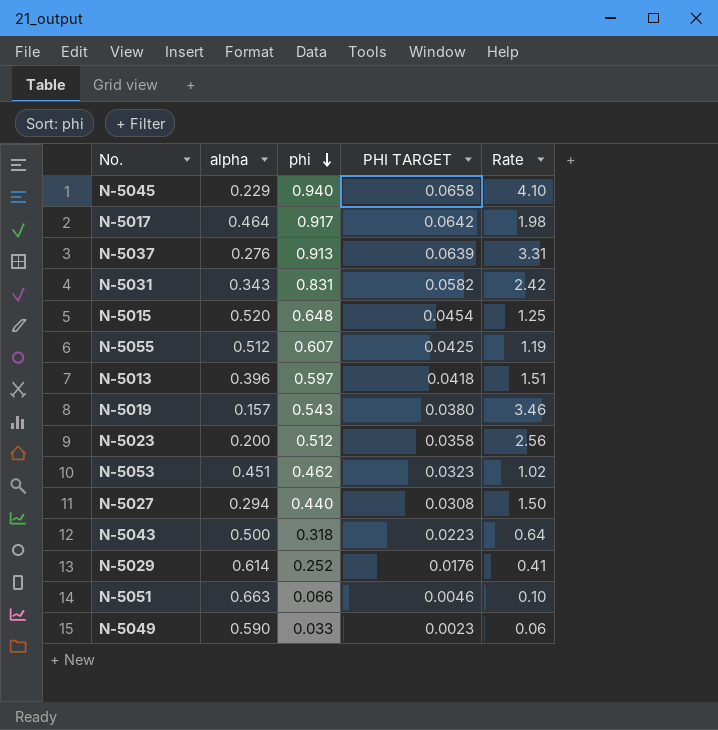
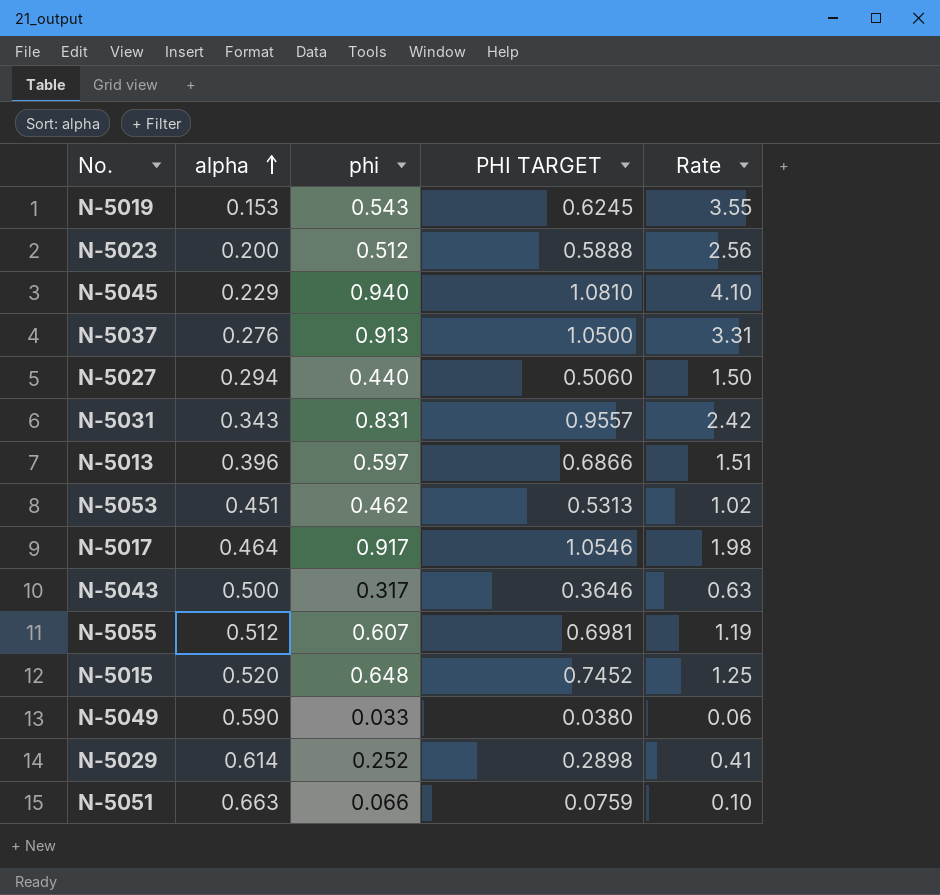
row order: phi descending -> alpha ascending
column PHI TARGET | formula: [phi] * 0.07 -> [phi] * 1.15
N-5019 | alpha: 0.157 -> 0.153
N-5019 | Rate: 3.46 -> 3.55
N-5043 | phi: 0.318 -> 0.317
N-5043 | Rate: 0.64 -> 0.63

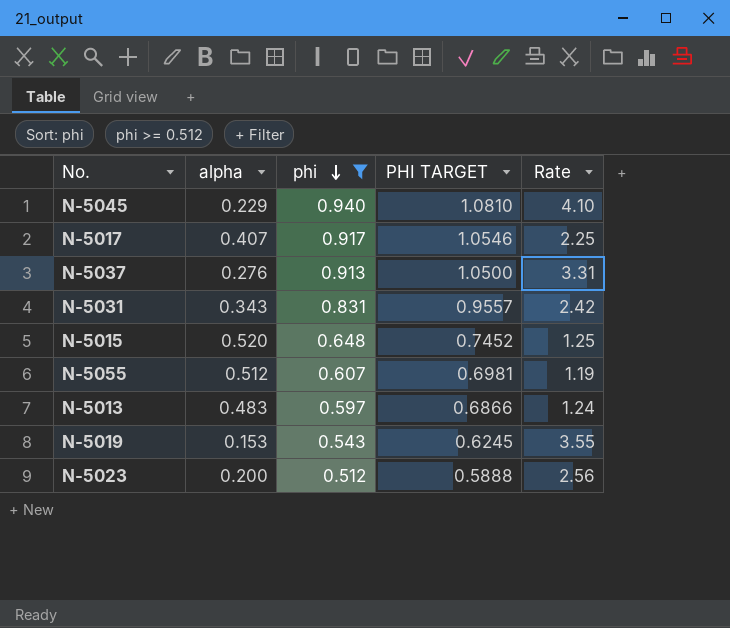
filter: none -> phi >= 0.512
row order: alpha ascending -> phi descending
N-5017 | alpha: 0.464 -> 0.407
N-5017 | Rate: 1.98 -> 2.25
N-5013 | alpha: 0.396 -> 0.483
N-5013 | Rate: 1.51 -> 1.24

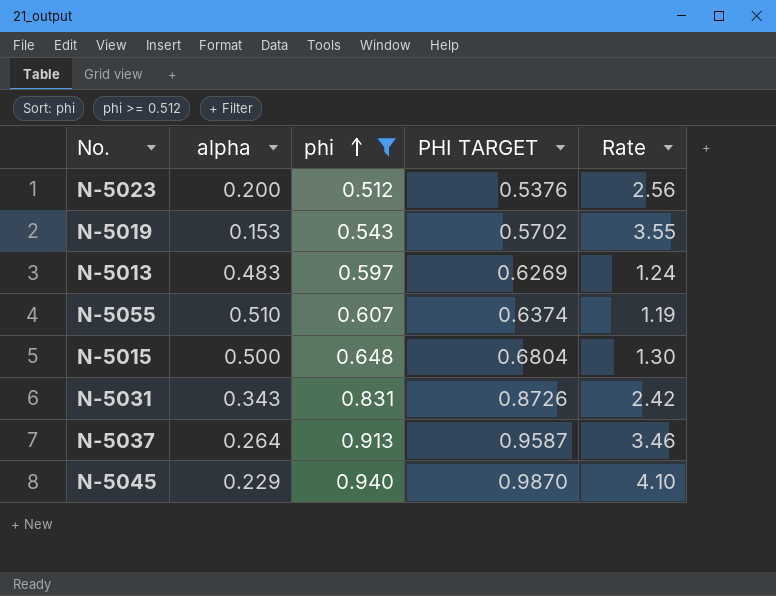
row order: phi descending -> phi ascending
column PHI TARGET | formula: [phi] * 1.15 -> [phi] * 1.05
row N-5017: 0.407 | 0.917 | 1.0546 | 2.25 -> none
N-5055 | alpha: 0.512 -> 0.510
N-5015 | alpha: 0.520 -> 0.500
N-5015 | Rate: 1.25 -> 1.30
N-5037 | alpha: 0.276 -> 0.264
N-5037 | Rate: 3.31 -> 3.46

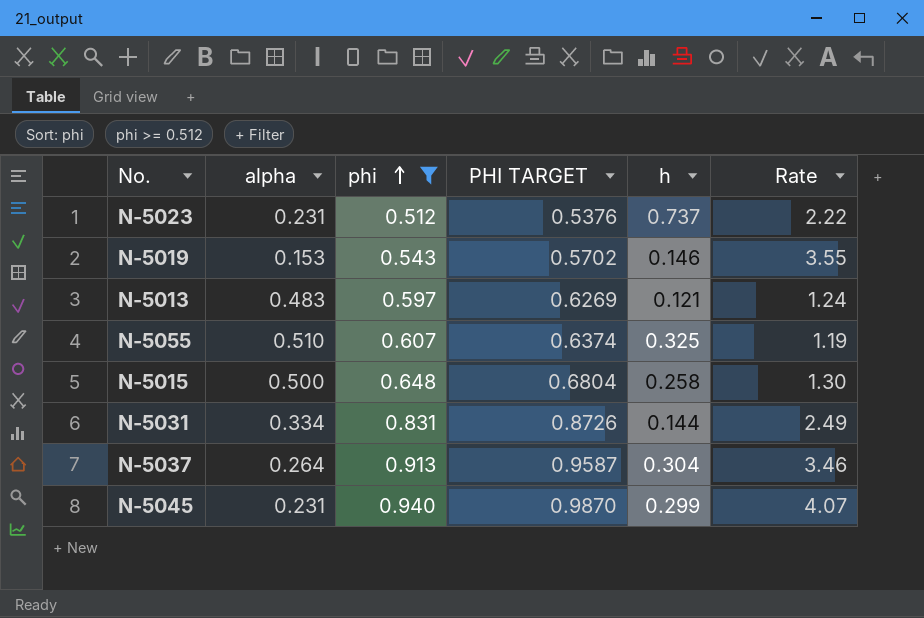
column h | position: none -> 5
N-5023 | alpha: 0.200 -> 0.231
N-5023 | Rate: 2.56 -> 2.22
N-5031 | alpha: 0.343 -> 0.334
N-5031 | Rate: 2.42 -> 2.49
N-5045 | alpha: 0.229 -> 0.231
N-5045 | Rate: 4.10 -> 4.07

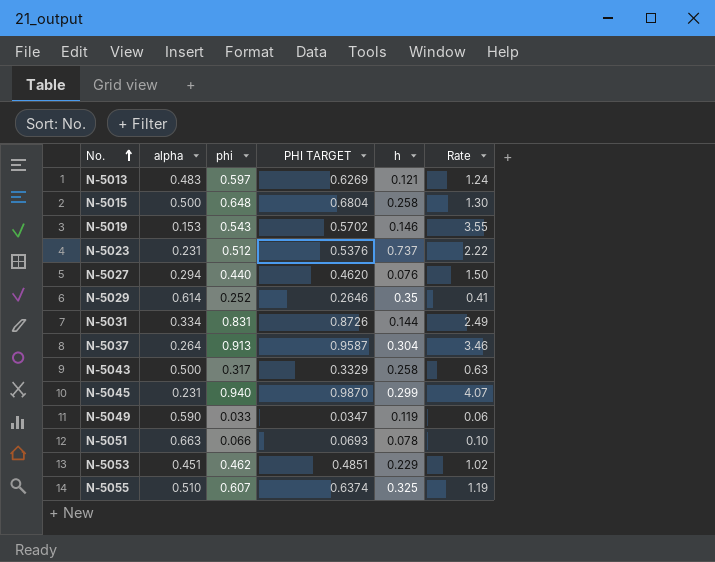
filter: phi >= 0.512 -> none
row order: phi ascending -> No. ascending

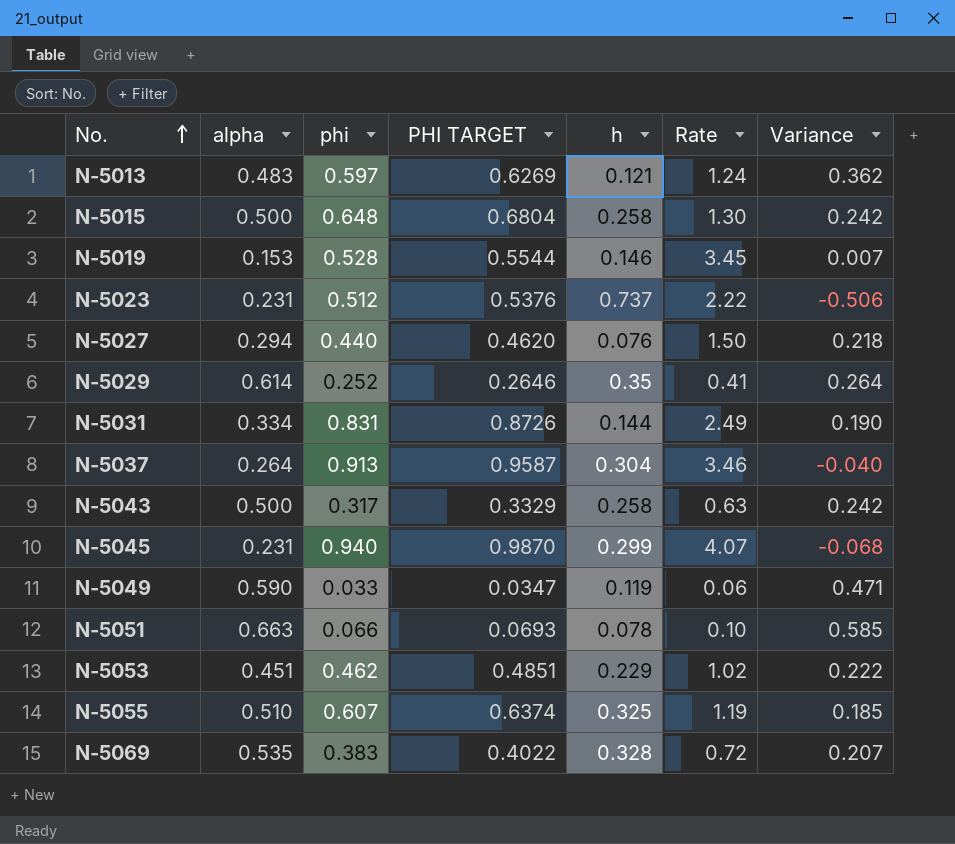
column Variance | formula: none -> [alpha] - [h]
N-5019 | phi: 0.543 -> 0.528
N-5019 | PHI TARGET: 0.5702 -> 0.5544
N-5019 | Rate: 3.55 -> 3.45
row N-5069: none -> 0.535 | 0.383 | 0.4022 | 0.328 | 0.72 | 0.207

